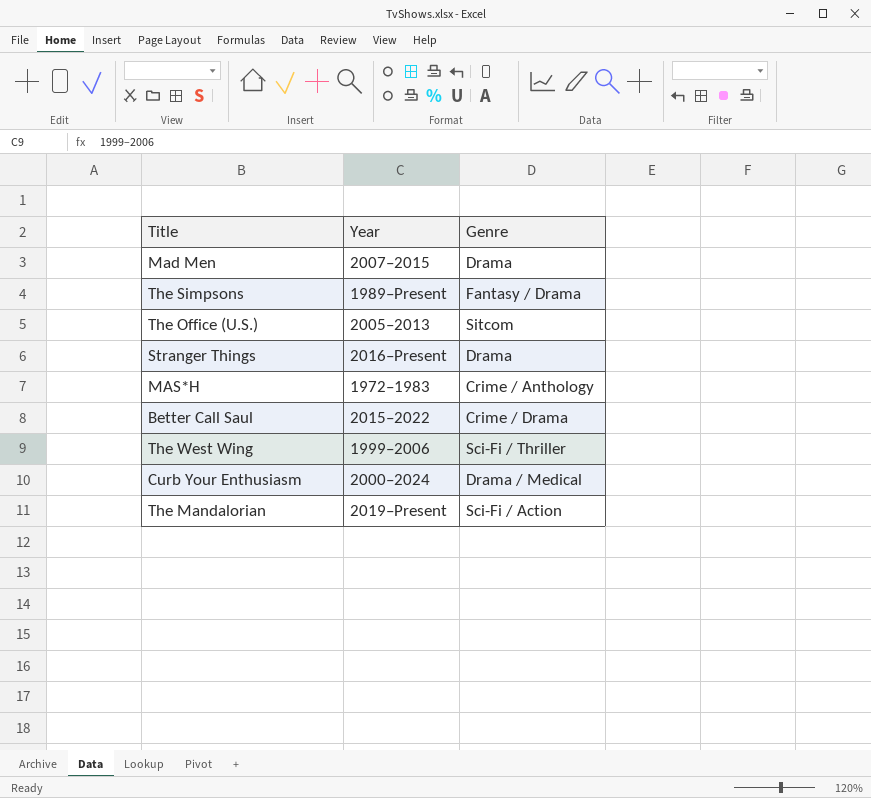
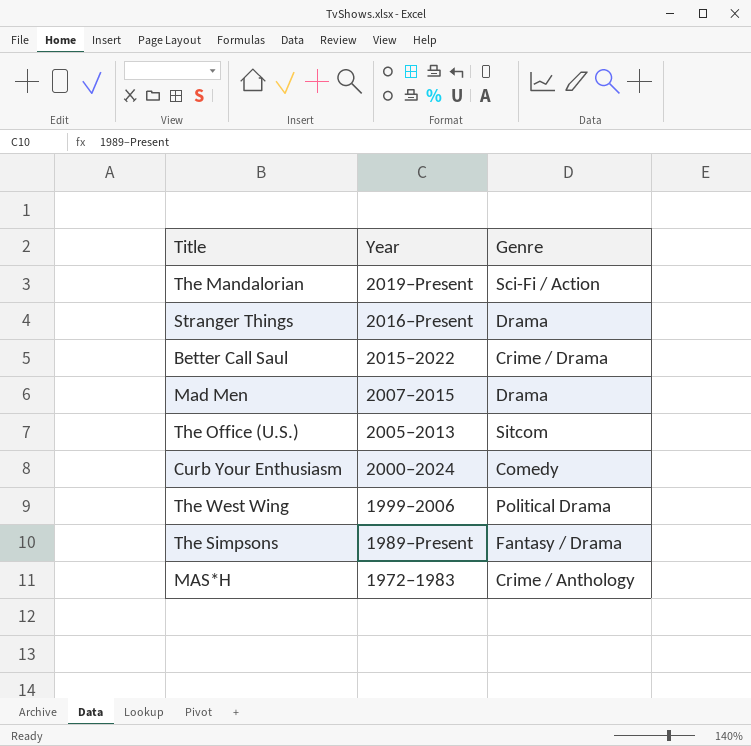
row order: none -> Year descending
Curb Your Enthusiasm | Genre: Drama / Medical -> Comedy
The West Wing | Genre: Sci-Fi / Thriller -> Political Drama

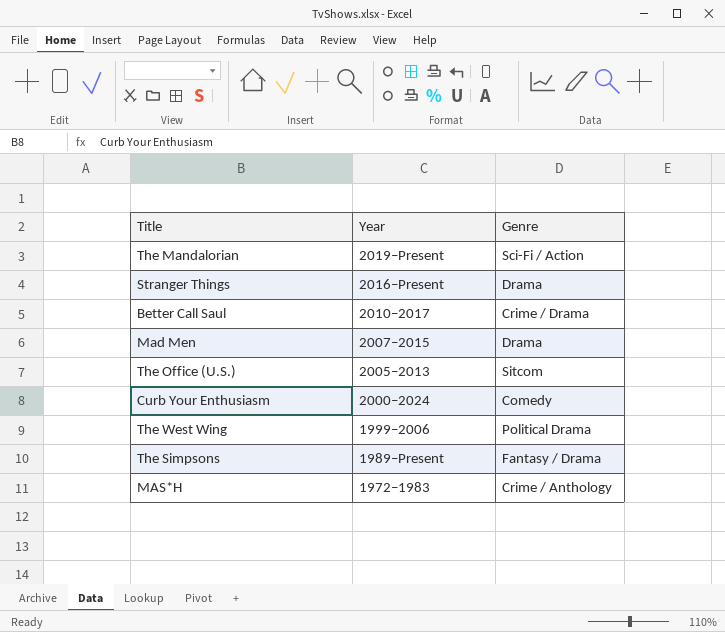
Better Call Saul | Year: 2015–2022 -> 2010–2017

